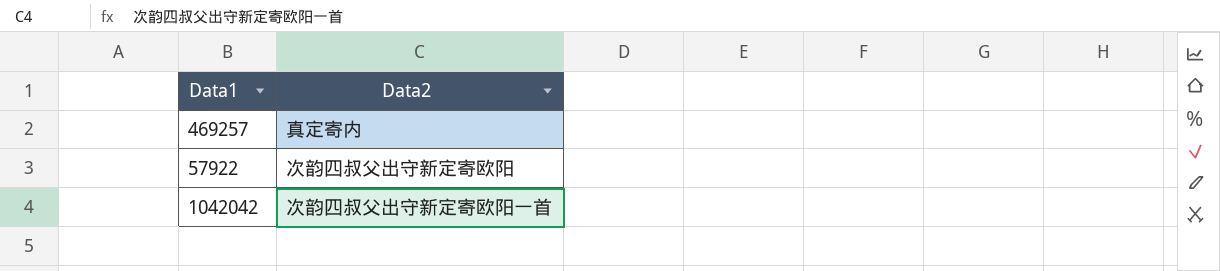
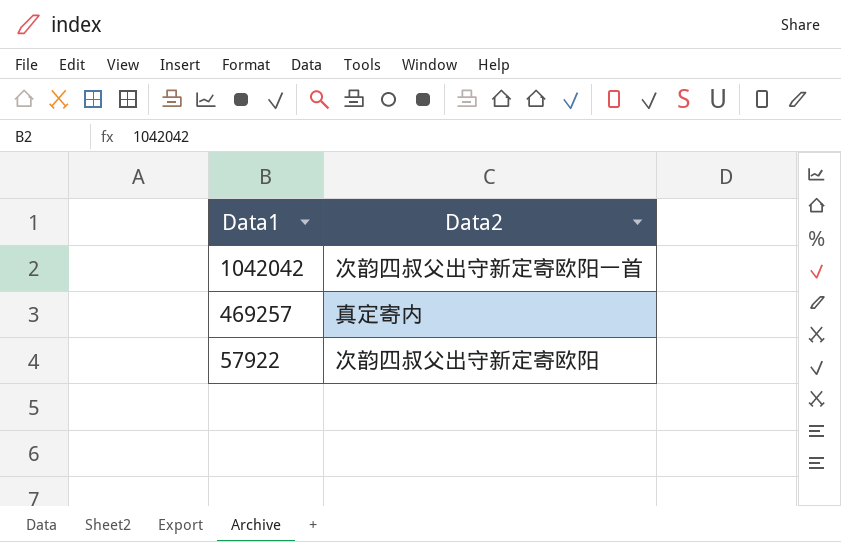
row order: none -> Data1 descending

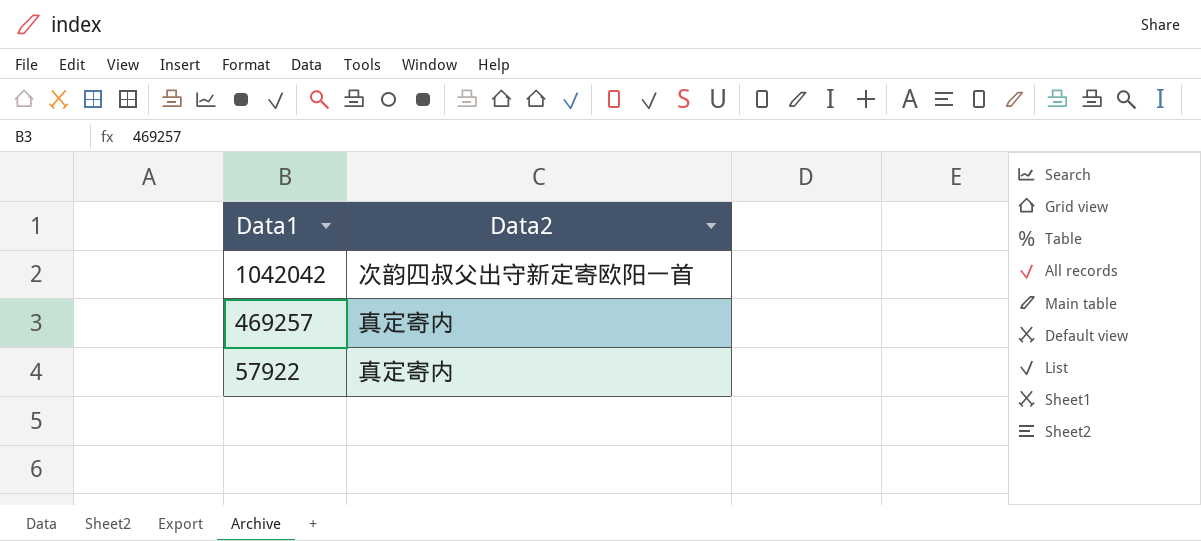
57922 | Data2: 次韵四叔父出守新定寄欧阳 -> 真定寄内

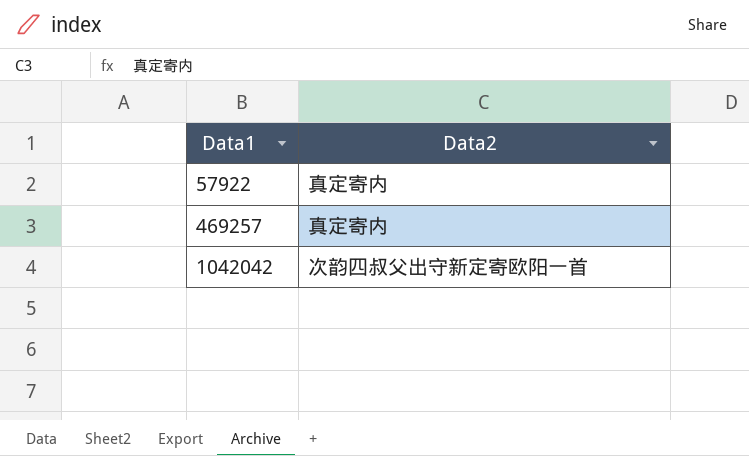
row order: Data1 descending -> Data1 ascending

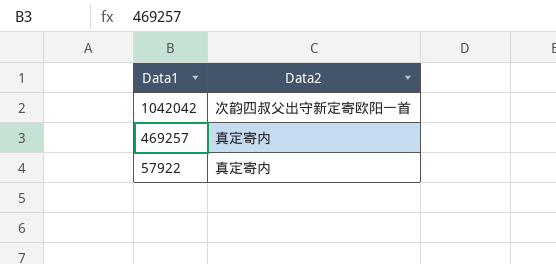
row order: Data1 ascending -> Data1 descending

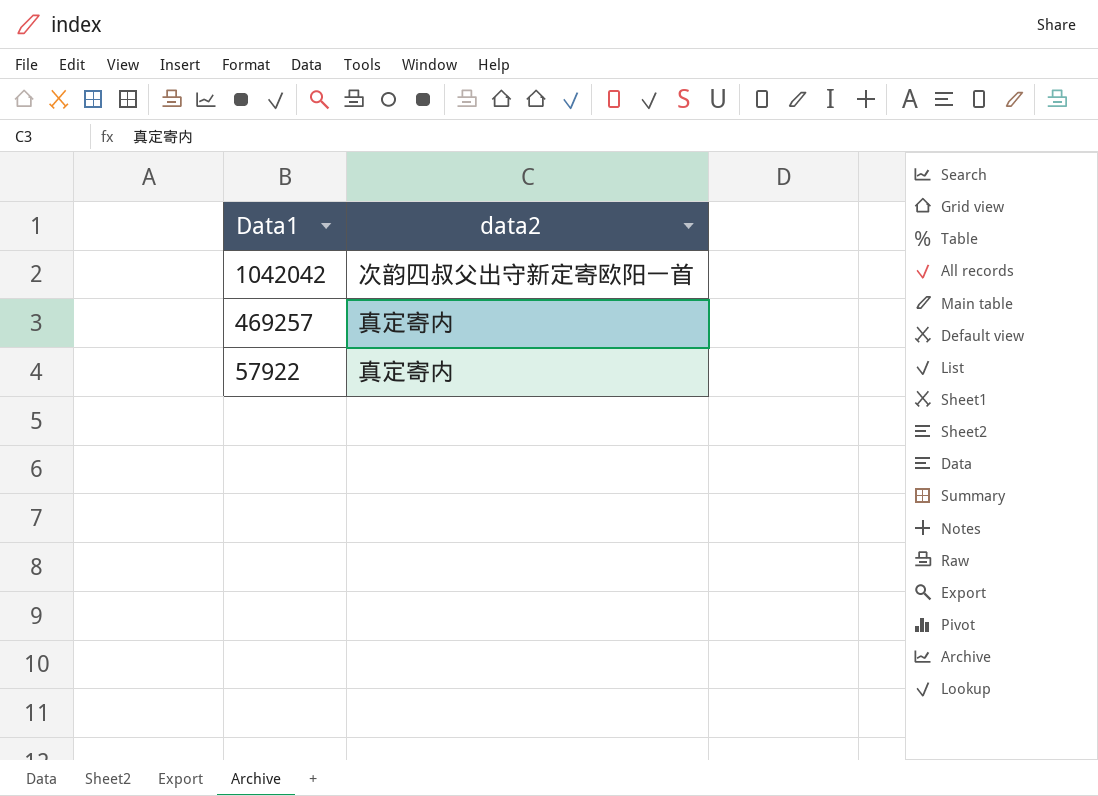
column name: Data2 -> data2

